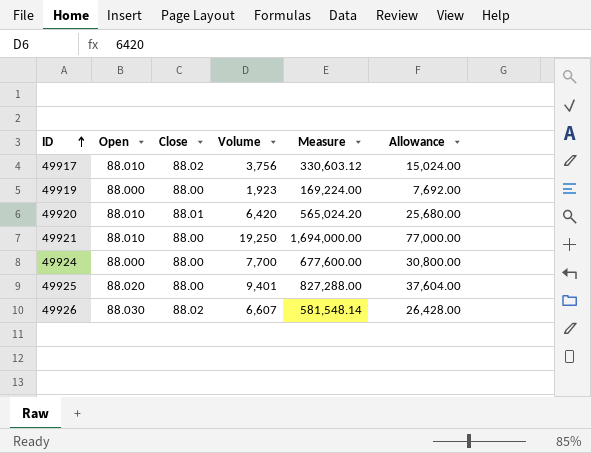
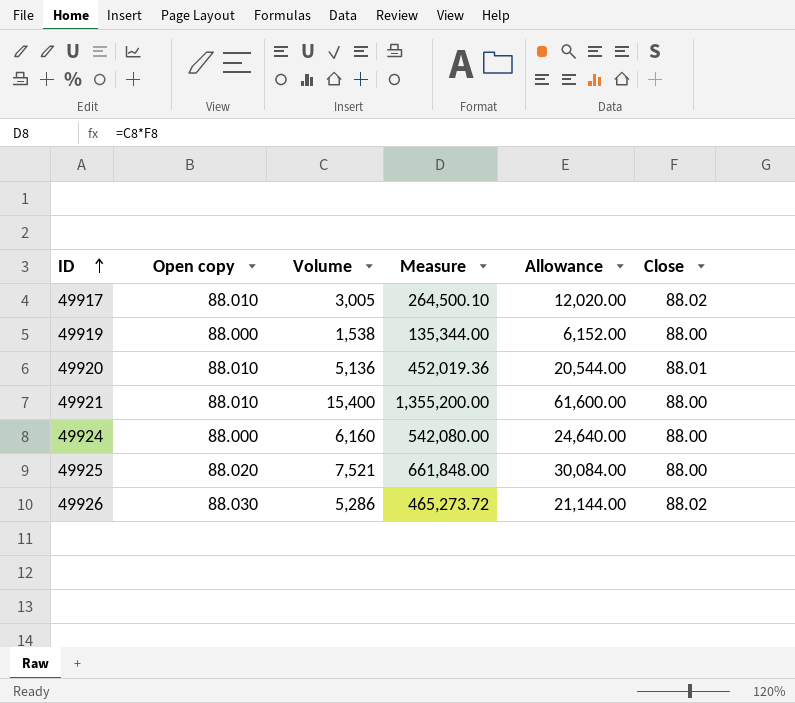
column name: Open -> Open copy
column Close | position: 3 -> 6
49917 | Volume: 3,756 -> 3,005
49917 | Measure: 330,603.12 -> 264,500.10
49917 | Allowance: 15,024.00 -> 12,020.00
49919 | Volume: 1,923 -> 1,538
49919 | Measure: 169,224.00 -> 135,344.00
49919 | Allowance: 7,692.00 -> 6,152.00
49920 | Volume: 6,420 -> 5,136
49920 | Measure: 565,024.20 -> 452,019.36
49920 | Allowance: 25,680.00 -> 20,544.00
49921 | Volume: 19,250 -> 15,400
49921 | Measure: 1,694,000.00 -> 1,355,200.00
49921 | Allowance: 77,000.00 -> 61,600.00
49924 | Volume: 7,700 -> 6,160
49924 | Measure: 677,600.00 -> 542,080.00
49924 | Allowance: 30,800.00 -> 24,640.00
49925 | Volume: 9,401 -> 7,521
49925 | Measure: 827,288.00 -> 661,848.00
49925 | Allowance: 37,604.00 -> 30,084.00
49926 | Volume: 6,607 -> 5,286
49926 | Measure: 581,548.14 -> 465,273.72
49926 | Allowance: 26,428.00 -> 21,144.00

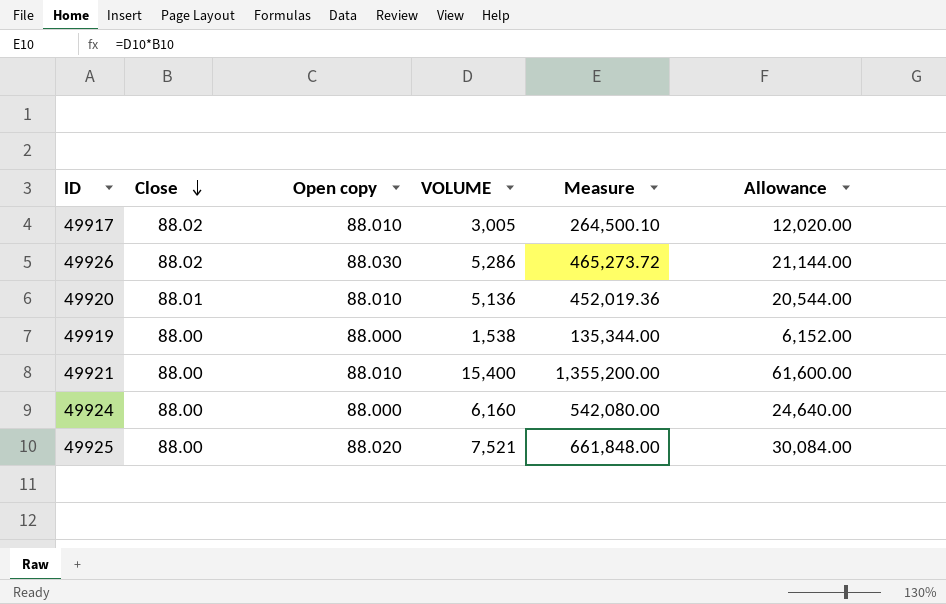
row order: ID ascending -> Close descending
column Close | position: 6 -> 2
column name: Volume -> VOLUME

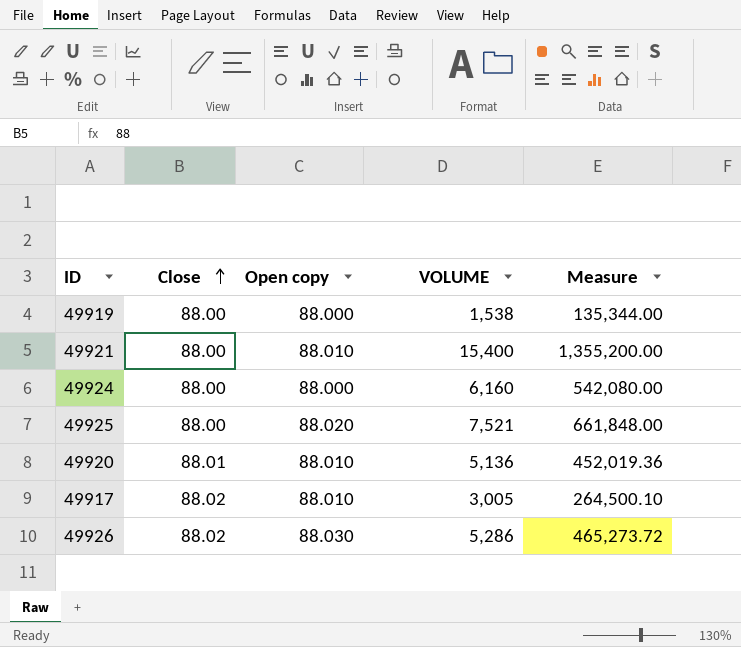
row order: Close descending -> Close ascending
column Allowance | formula: [VOLUME] * 4 -> none

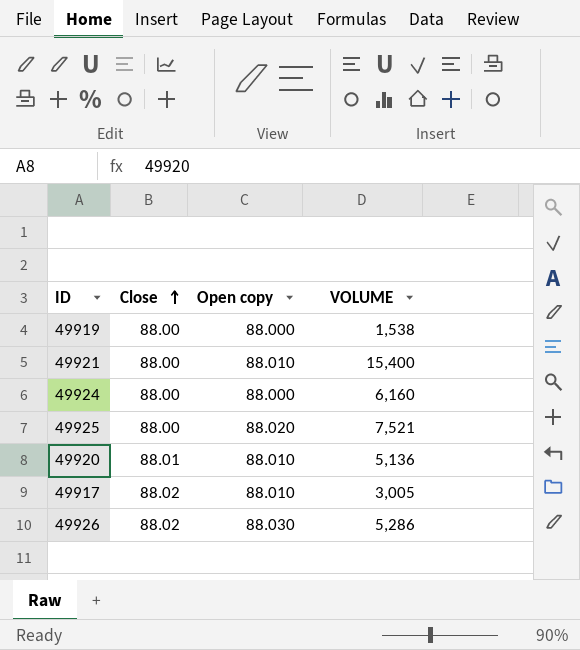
column Measure | formula: [Close] * [VOLUME] -> none

